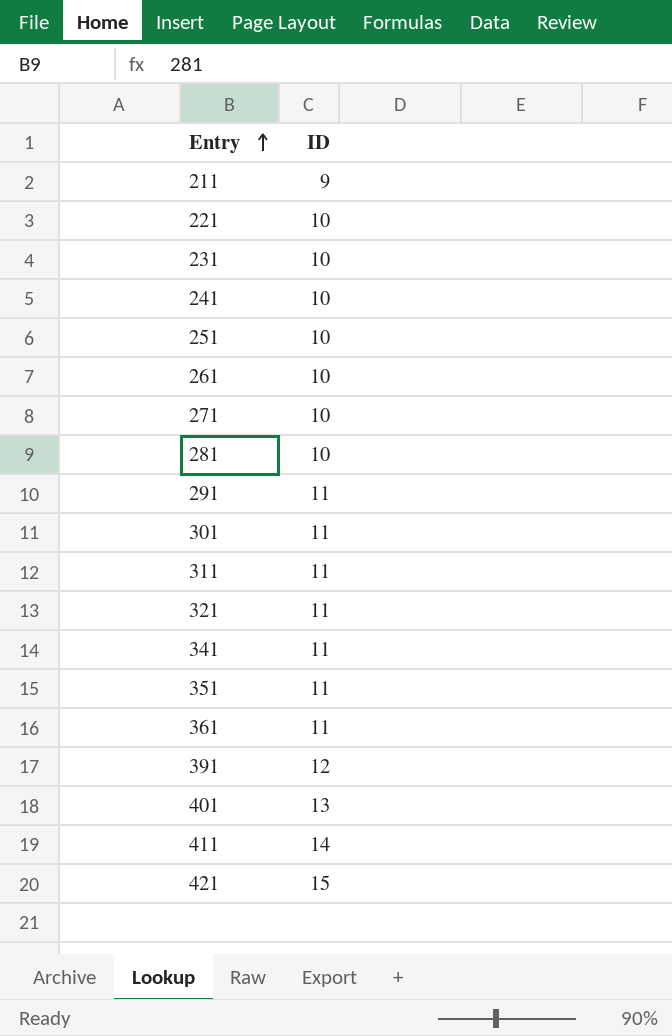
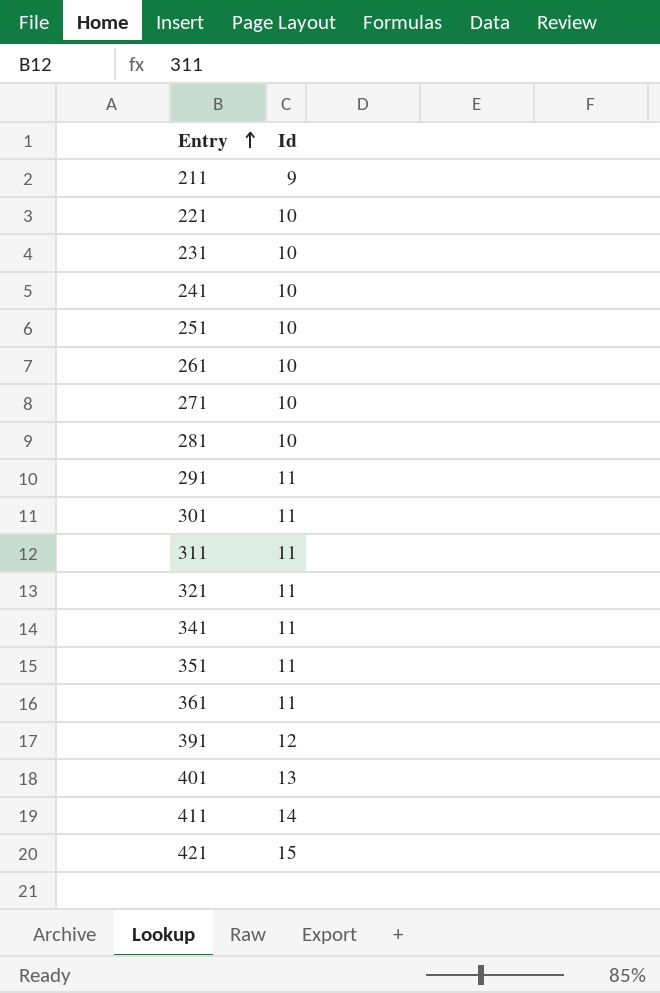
column name: ID -> Id

